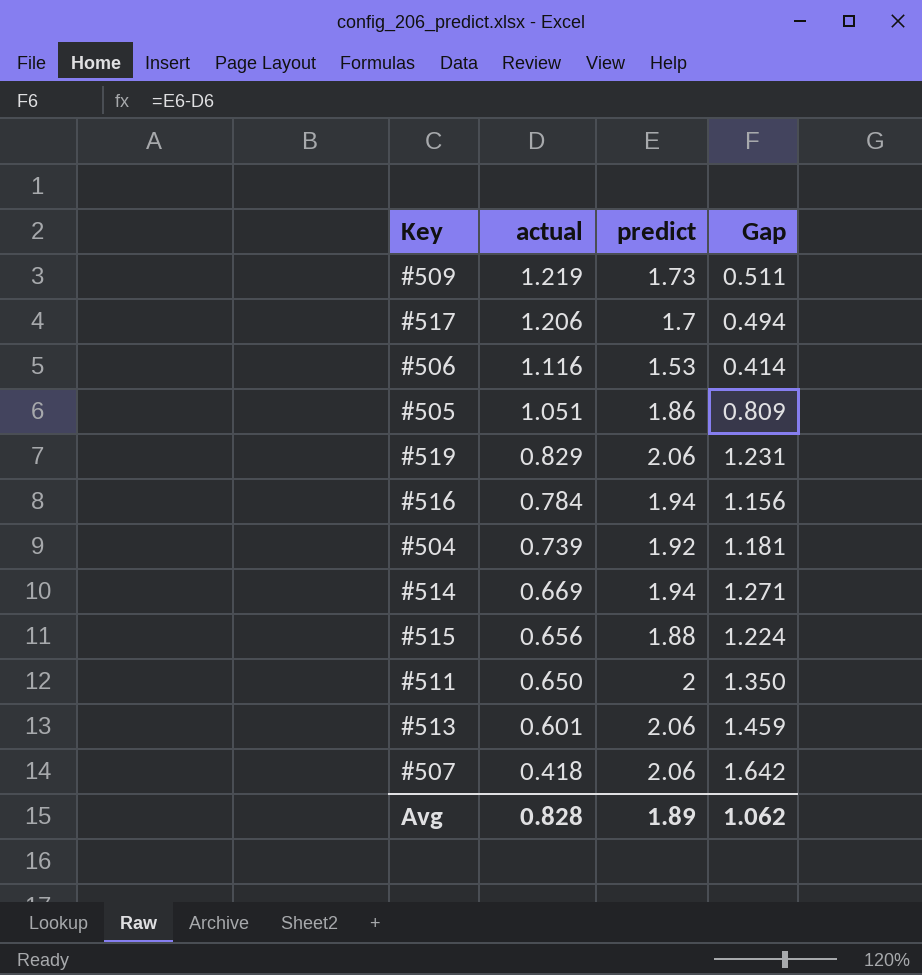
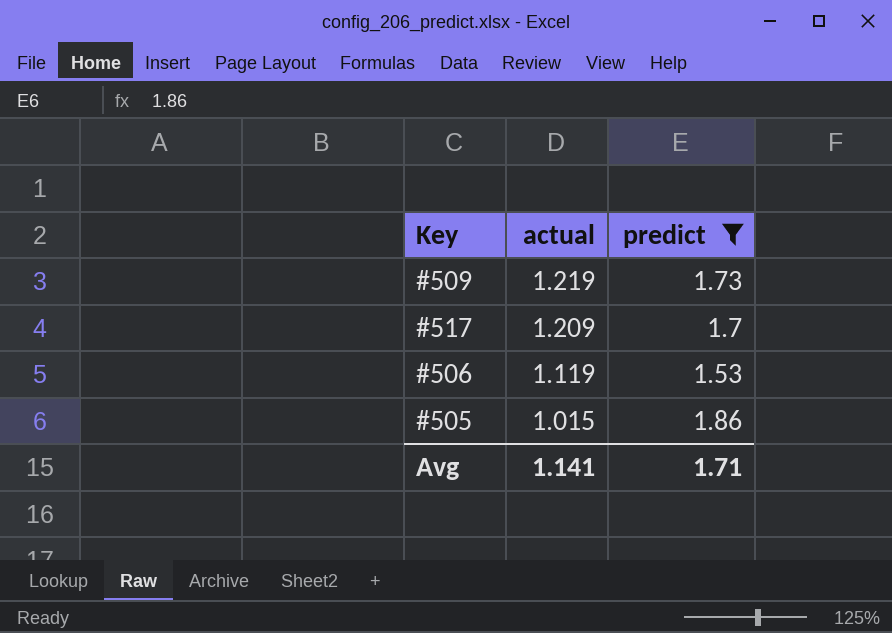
filter: none -> predict <= 1.86
column Gap | formula: [predict] - [actual] -> none
#517 | actual: 1.206 -> 1.209
#506 | actual: 1.116 -> 1.119
#505 | actual: 1.051 -> 1.015
Avg | actual: 0.828 -> 1.141
Avg | predict: 1.89 -> 1.71

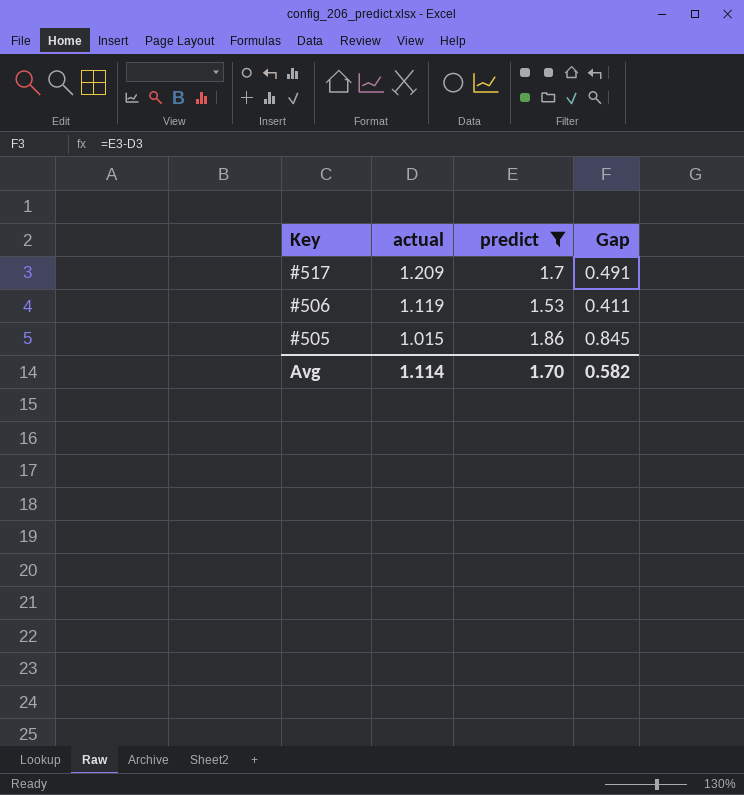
column Gap | formula: none -> [predict] - [actual]
row #509: 1.219 | 1.73 -> none
Avg | actual: 1.141 -> 1.114
Avg | predict: 1.71 -> 1.70

